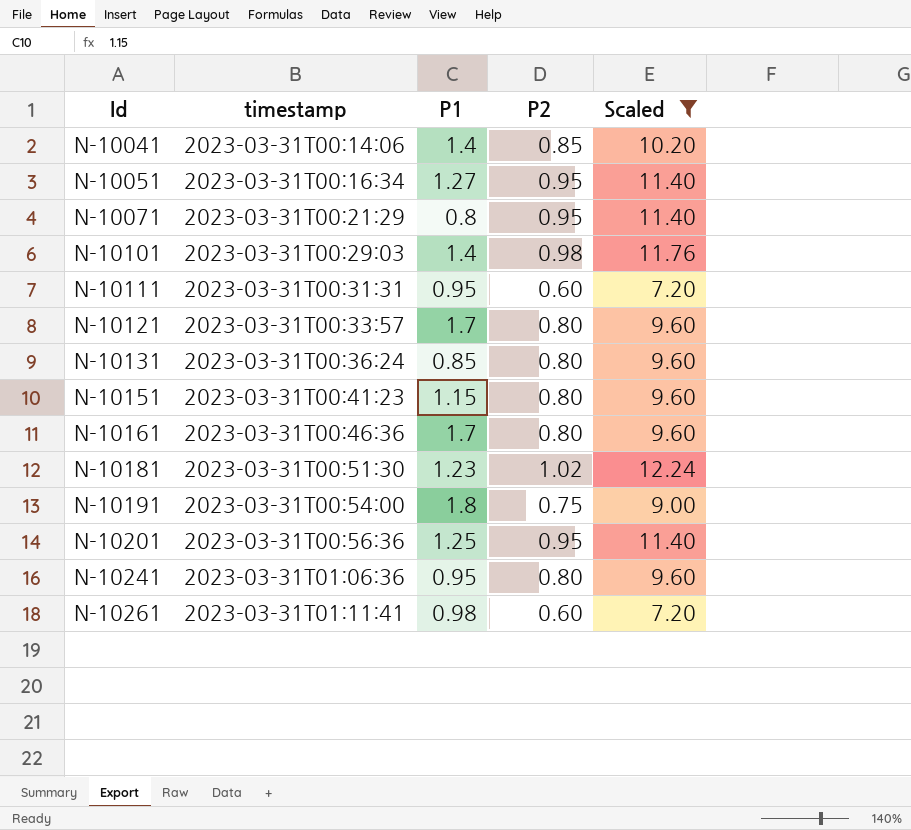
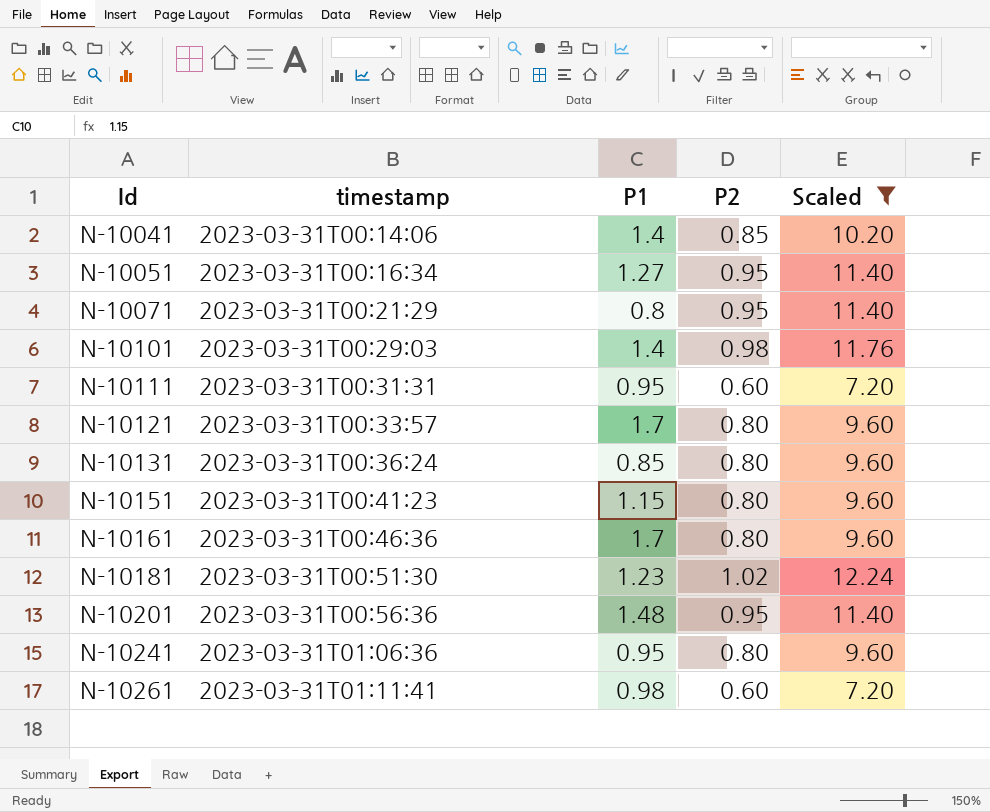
row N-10191: 2023-03-31T00:54:00 | 1.8 | 0.75 | 9.00 -> none
N-10201 | P1: 1.25 -> 1.48

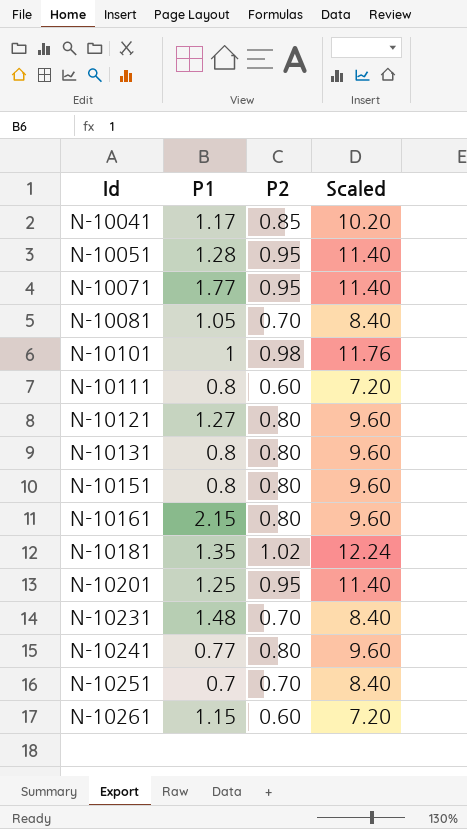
filter: Scaled != 8.40 -> none
column timestamp | position: 2 -> none
N-10041 | P1: 1.4 -> 1.17
N-10051 | P1: 1.27 -> 1.28
N-10071 | P1: 0.8 -> 1.77
N-10101 | P1: 1.4 -> 1
N-10111 | P1: 0.95 -> 0.8
N-10121 | P1: 1.7 -> 1.27
N-10131 | P1: 0.85 -> 0.8
N-10151 | P1: 1.15 -> 0.8
N-10161 | P1: 1.7 -> 2.15
N-10181 | P1: 1.23 -> 1.35
N-10201 | P1: 1.48 -> 1.25
N-10241 | P1: 0.95 -> 0.77
N-10261 | P1: 0.98 -> 1.15

